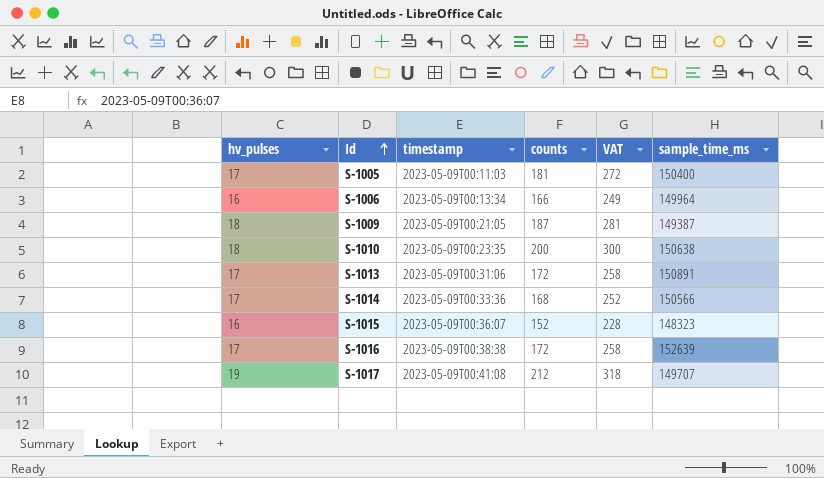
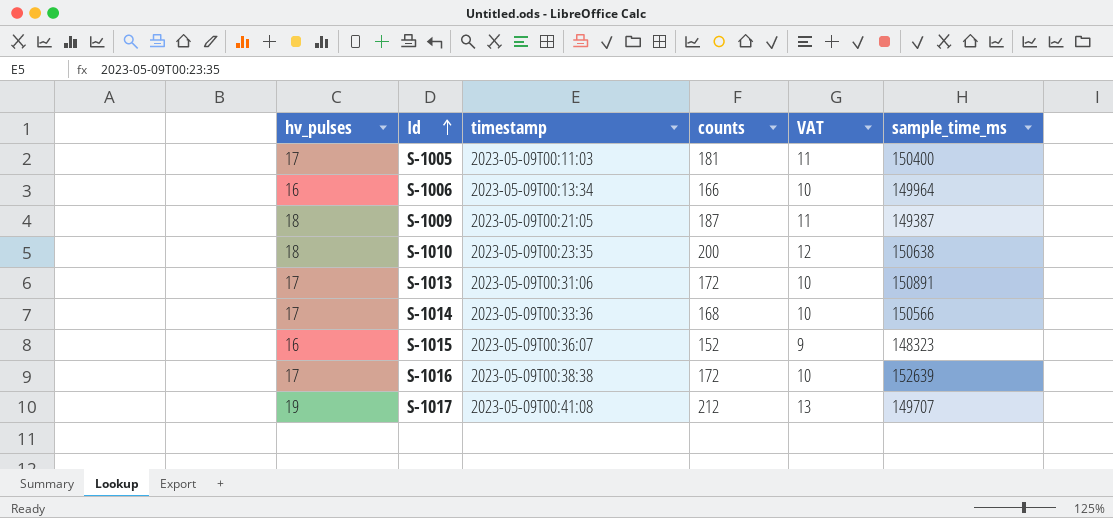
column VAT | formula: [counts] * 1.5 -> [counts] * 0.06

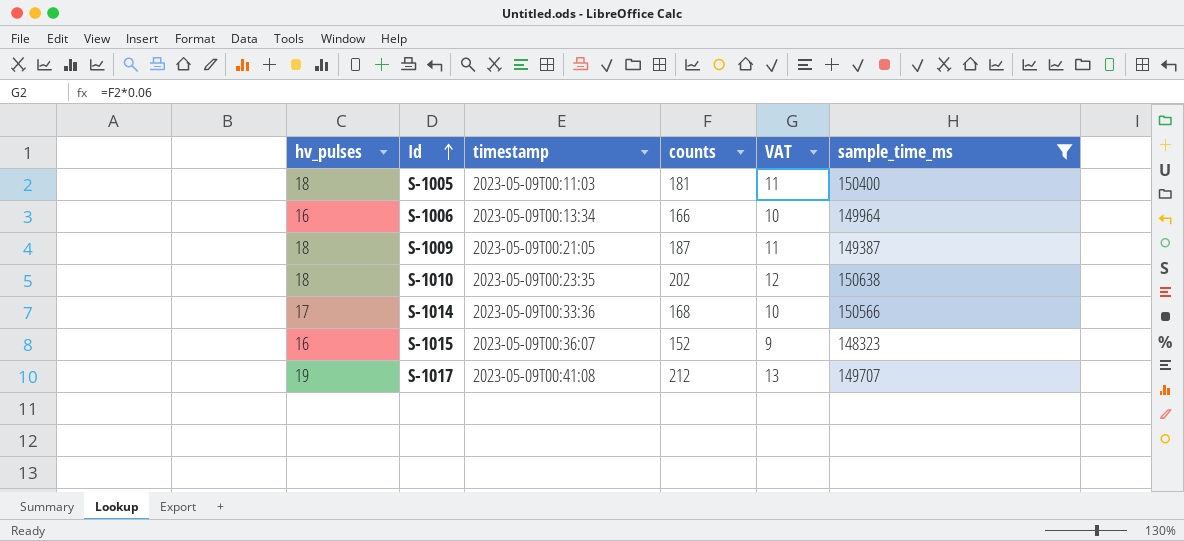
filter: none -> sample_time_ms <= 150638
S-1005 | hv_pulses: 17 -> 18
S-1010 | counts: 200 -> 202

